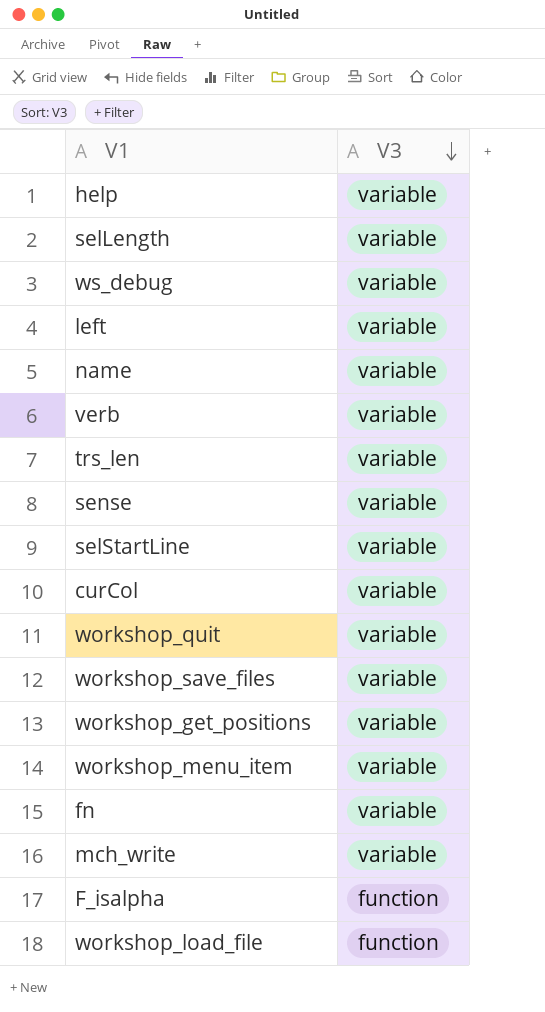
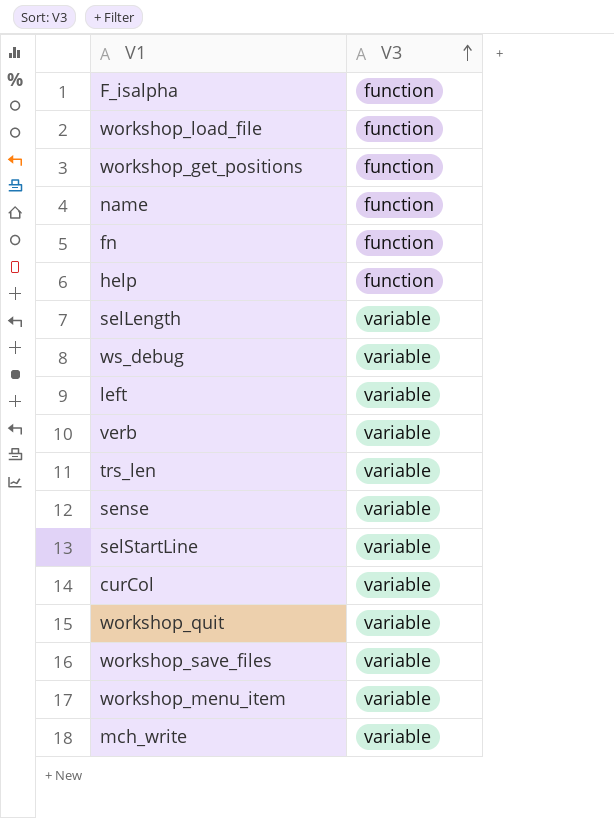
row order: V3 descending -> V3 ascending
workshop_get_positions | V3: variable -> function
name | V3: variable -> function
fn | V3: variable -> function
help | V3: variable -> function

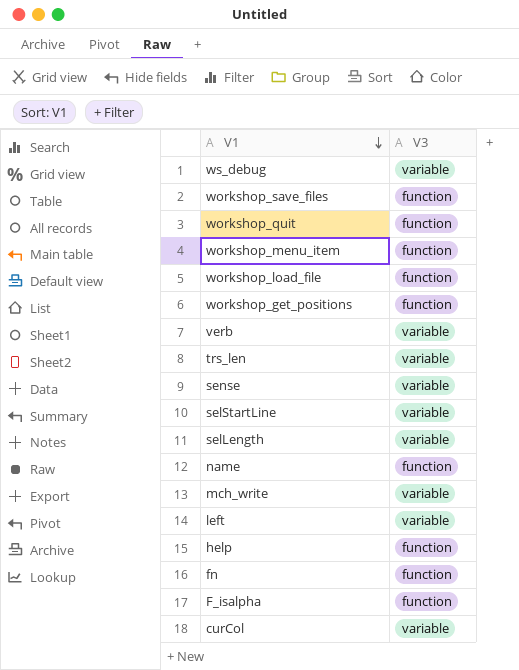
row order: V3 ascending -> V1 descending
workshop_save_files | V3: variable -> function
workshop_quit | V3: variable -> function
workshop_menu_item | V3: variable -> function

